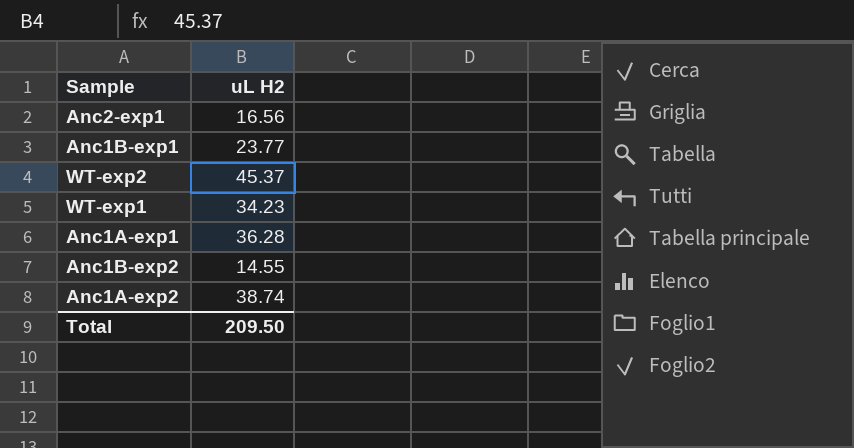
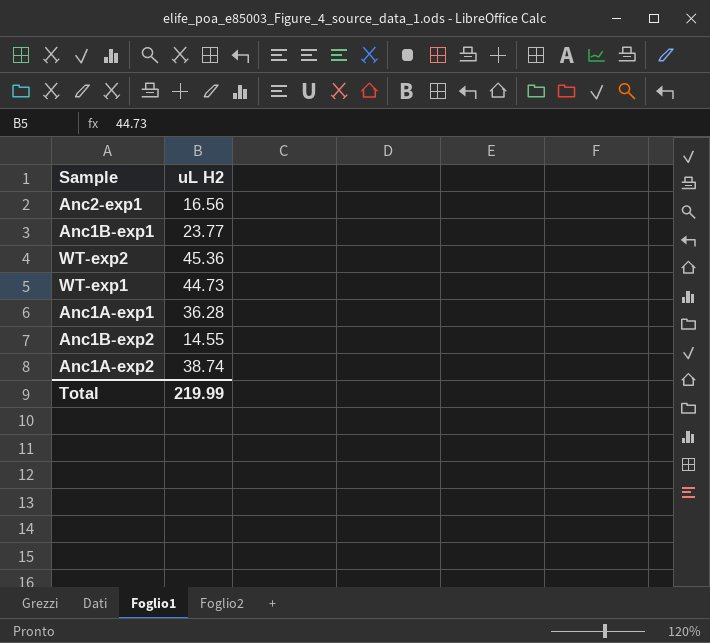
WT-exp2 | uL H2: 45.37 -> 45.36
WT-exp1 | uL H2: 34.23 -> 44.73
Total | uL H2: 209.50 -> 219.99

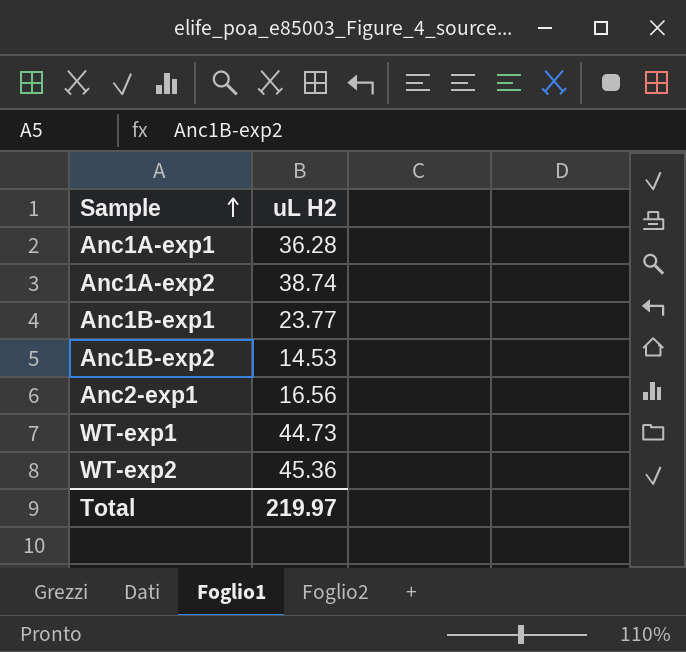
row order: none -> Sample ascending
Anc1B-exp2 | uL H2: 14.55 -> 14.53
Total | uL H2: 219.99 -> 219.97

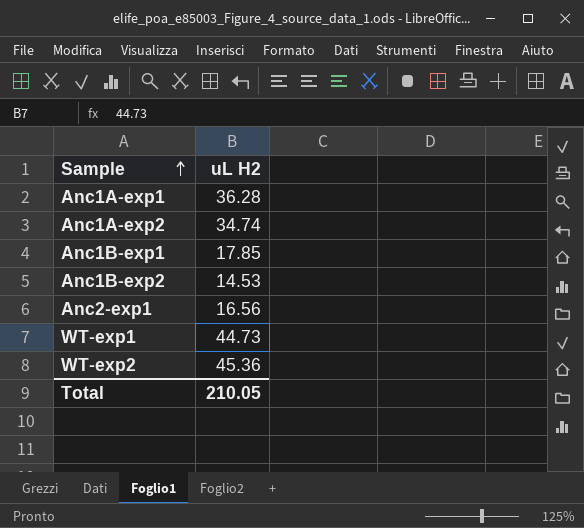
Anc1A-exp2 | uL H2: 38.74 -> 34.74
Anc1B-exp1 | uL H2: 23.77 -> 17.85
Total | uL H2: 219.97 -> 210.05

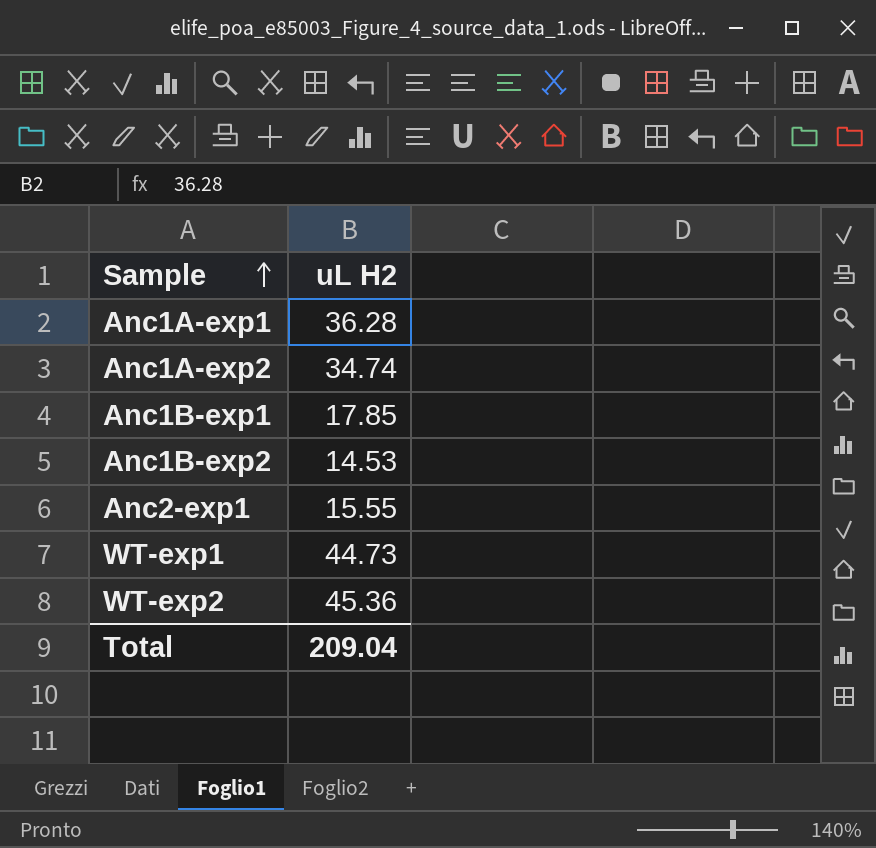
Anc2-exp1 | uL H2: 16.56 -> 15.55
Total | uL H2: 210.05 -> 209.04

